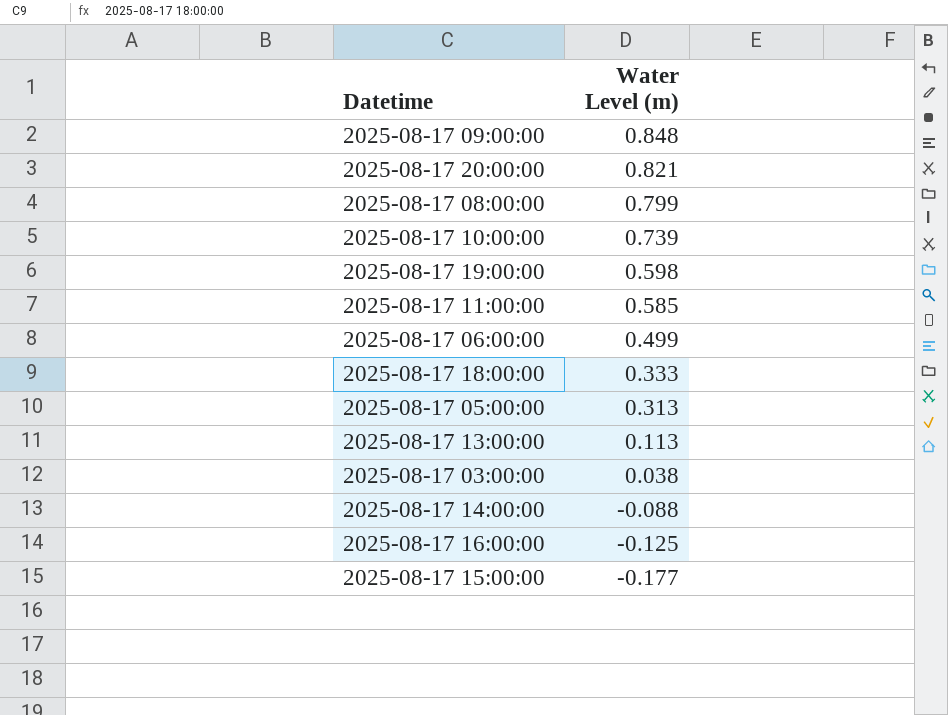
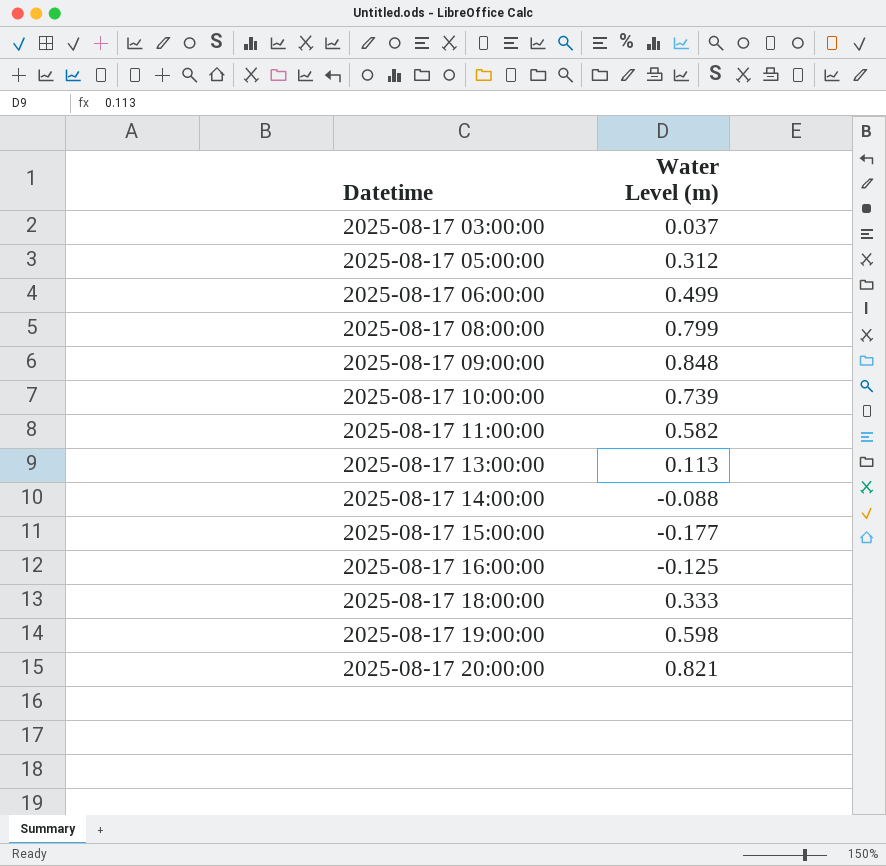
row order: Water Level (m) descending -> Datetime ascending
2025-08-17 03:00:00 | Water Level (m): 0.038 -> 0.037
2025-08-17 05:00:00 | Water Level (m): 0.313 -> 0.312
2025-08-17 11:00:00 | Water Level (m): 0.585 -> 0.582

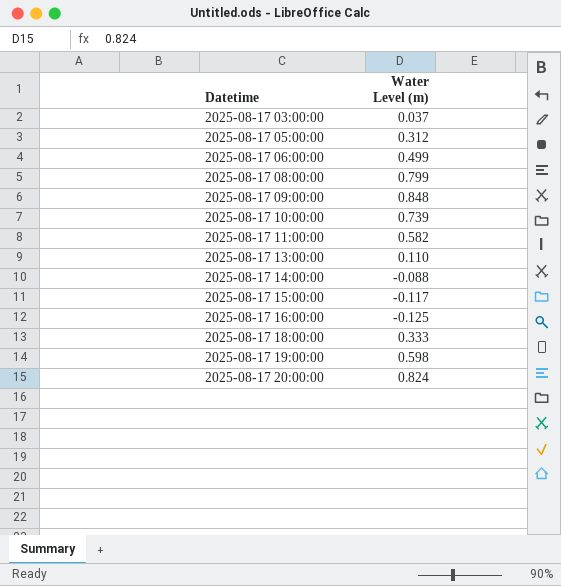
2025-08-17 13:00:00 | Water Level (m): 0.113 -> 0.110
2025-08-17 15:00:00 | Water Level (m): -0.177 -> -0.117
2025-08-17 20:00:00 | Water Level (m): 0.821 -> 0.824

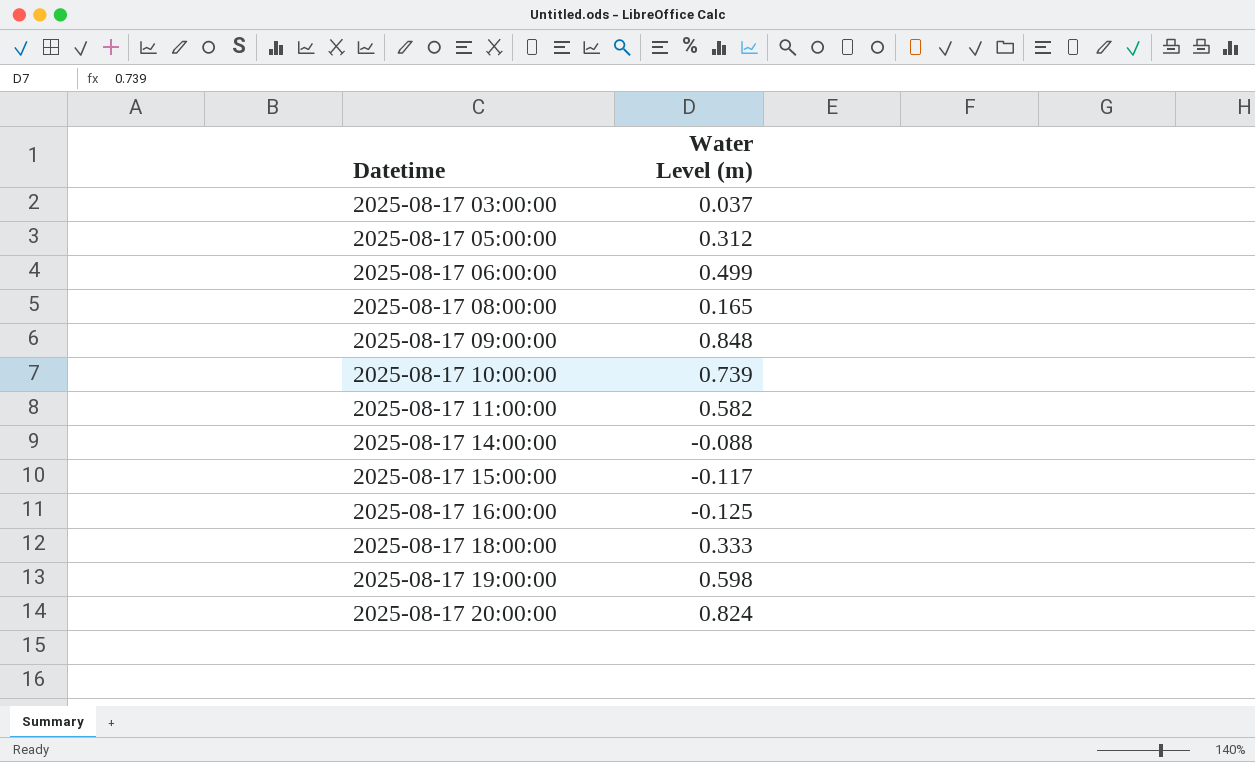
row 2025-08-17 13:00:00: 0.110 -> none
2025-08-17 08:00:00 | Water Level (m): 0.799 -> 0.165

